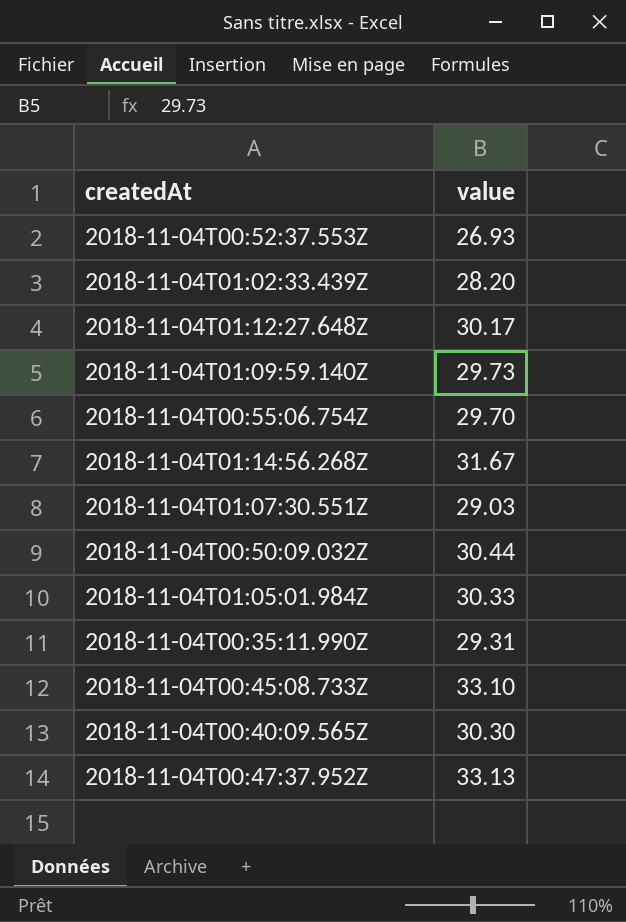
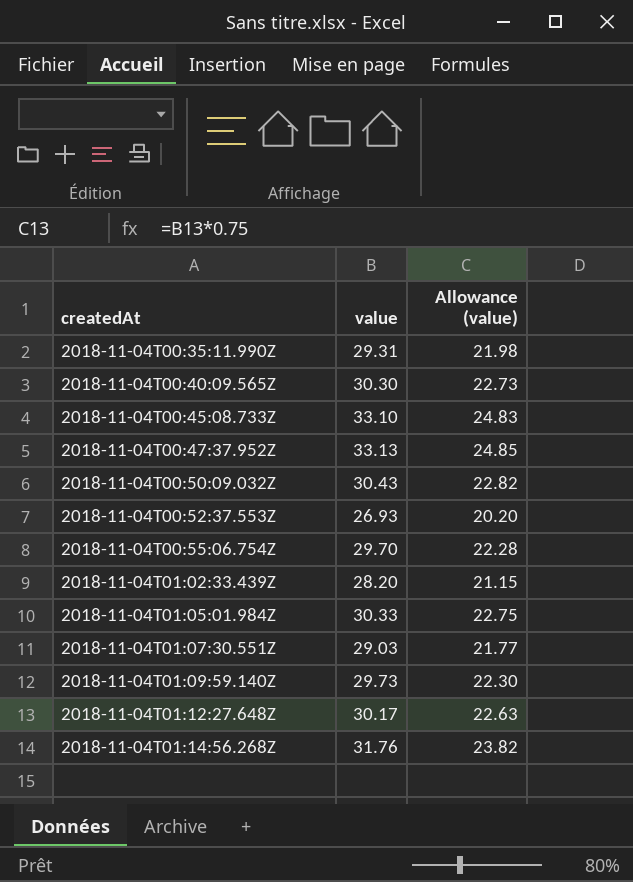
row order: none -> createdAt ascending
column Allowance (value) | formula: none -> [value] * 0.75
2018-11-04T00:50:09.032Z | value: 30.44 -> 30.43
2018-11-04T01:14:56.268Z | value: 31.67 -> 31.76

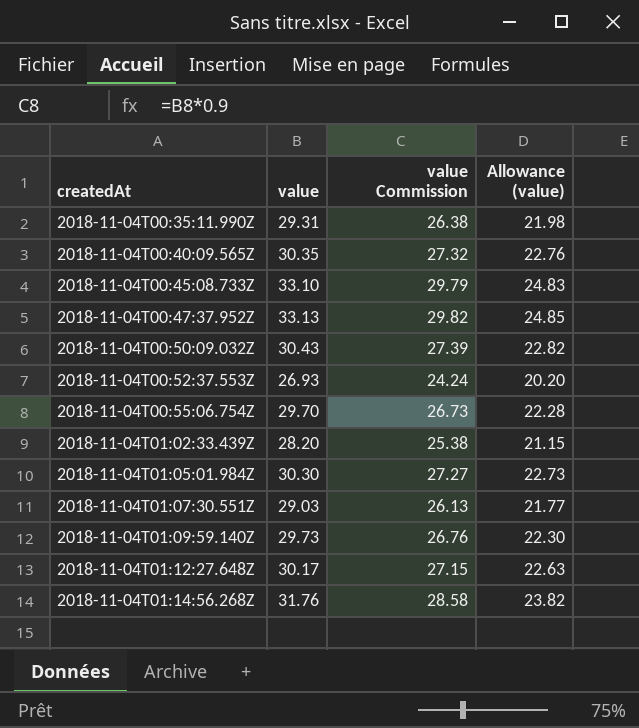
column value Commission | formula: none -> [value] * 0.9
2018-11-04T00:40:09.565Z | value: 30.30 -> 30.35
2018-11-04T00:40:09.565Z | Allowance (value): 22.73 -> 22.76
2018-11-04T01:05:01.984Z | value: 30.33 -> 30.30
2018-11-04T01:05:01.984Z | Allowance (value): 22.75 -> 22.73

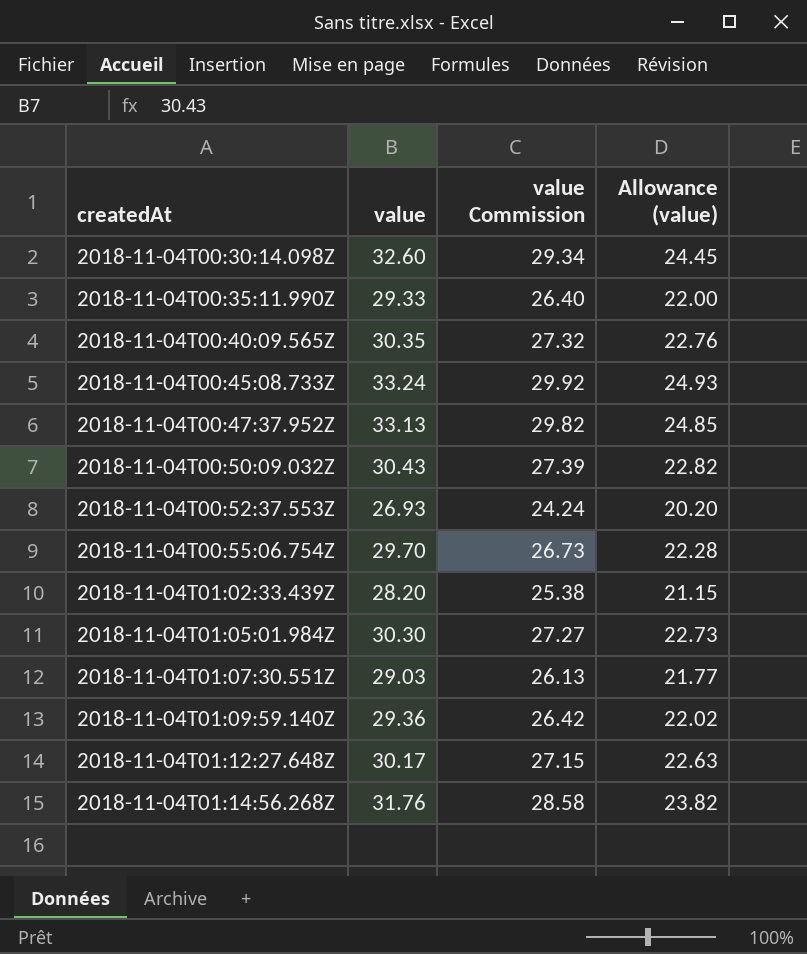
row 2018-11-04T00:30:14.098Z: none -> 32.60 | 29.34 | 24.45
2018-11-04T00:35:11.990Z | value: 29.31 -> 29.33
2018-11-04T00:35:11.990Z | value Commission: 26.38 -> 26.40
2018-11-04T00:35:11.990Z | Allowance (value): 21.98 -> 22.00
2018-11-04T00:45:08.733Z | value: 33.10 -> 33.24
2018-11-04T00:45:08.733Z | value Commission: 29.79 -> 29.92
2018-11-04T00:45:08.733Z | Allowance (value): 24.83 -> 24.93
2018-11-04T01:09:59.140Z | value: 29.73 -> 29.36
2018-11-04T01:09:59.140Z | value Commission: 26.76 -> 26.42
2018-11-04T01:09:59.140Z | Allowance (value): 22.30 -> 22.02

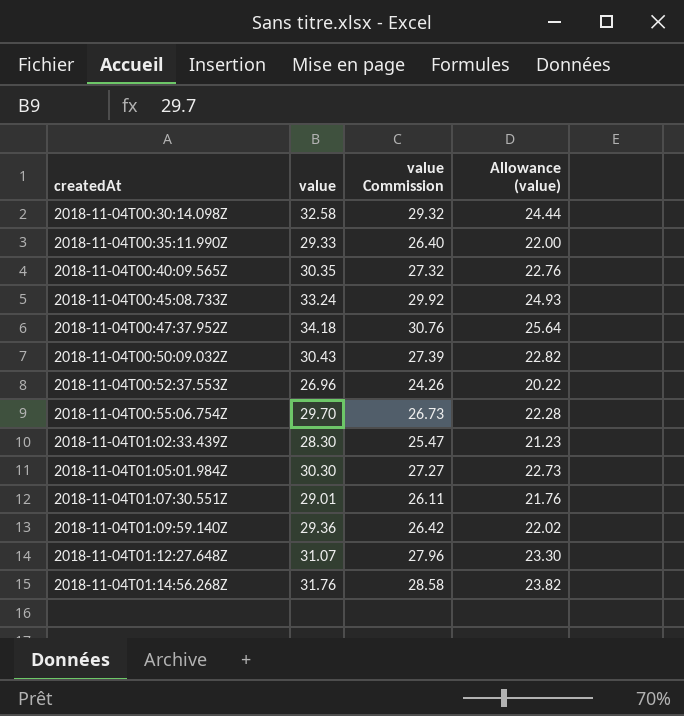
2018-11-04T00:30:14.098Z | value: 32.60 -> 32.58
2018-11-04T00:30:14.098Z | value Commission: 29.34 -> 29.32
2018-11-04T00:30:14.098Z | Allowance (value): 24.45 -> 24.44
2018-11-04T00:47:37.952Z | value: 33.13 -> 34.18
2018-11-04T00:47:37.952Z | value Commission: 29.82 -> 30.76
2018-11-04T00:47:37.952Z | Allowance (value): 24.85 -> 25.64
2018-11-04T00:52:37.553Z | value: 26.93 -> 26.96
2018-11-04T00:52:37.553Z | value Commission: 24.24 -> 24.26
2018-11-04T00:52:37.553Z | Allowance (value): 20.20 -> 20.22
2018-11-04T01:02:33.439Z | value: 28.20 -> 28.30
2018-11-04T01:02:33.439Z | value Commission: 25.38 -> 25.47
2018-11-04T01:02:33.439Z | Allowance (value): 21.15 -> 21.23
2018-11-04T01:07:30.551Z | value: 29.03 -> 29.01
2018-11-04T01:07:30.551Z | value Commission: 26.13 -> 26.11
2018-11-04T01:07:30.551Z | Allowance (value): 21.77 -> 21.76
2018-11-04T01:12:27.648Z | value: 30.17 -> 31.07
2018-11-04T01:12:27.648Z | value Commission: 27.15 -> 27.96
2018-11-04T01:12:27.648Z | Allowance (value): 22.63 -> 23.30

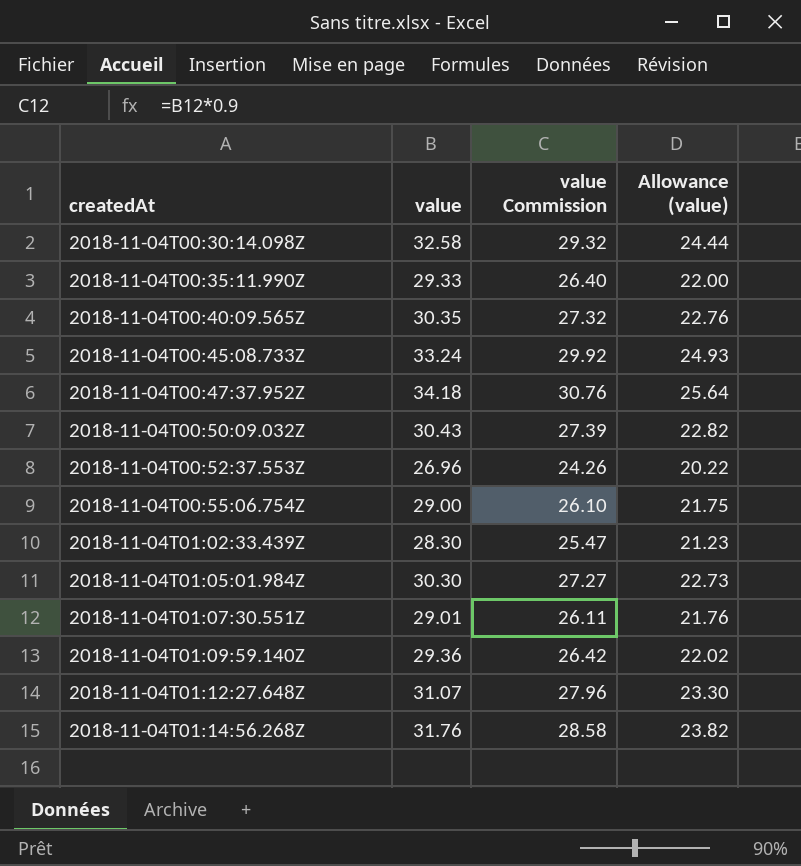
2018-11-04T00:55:06.754Z | value: 29.70 -> 29.00
2018-11-04T00:55:06.754Z | value Commission: 26.73 -> 26.10
2018-11-04T00:55:06.754Z | Allowance (value): 22.28 -> 21.75

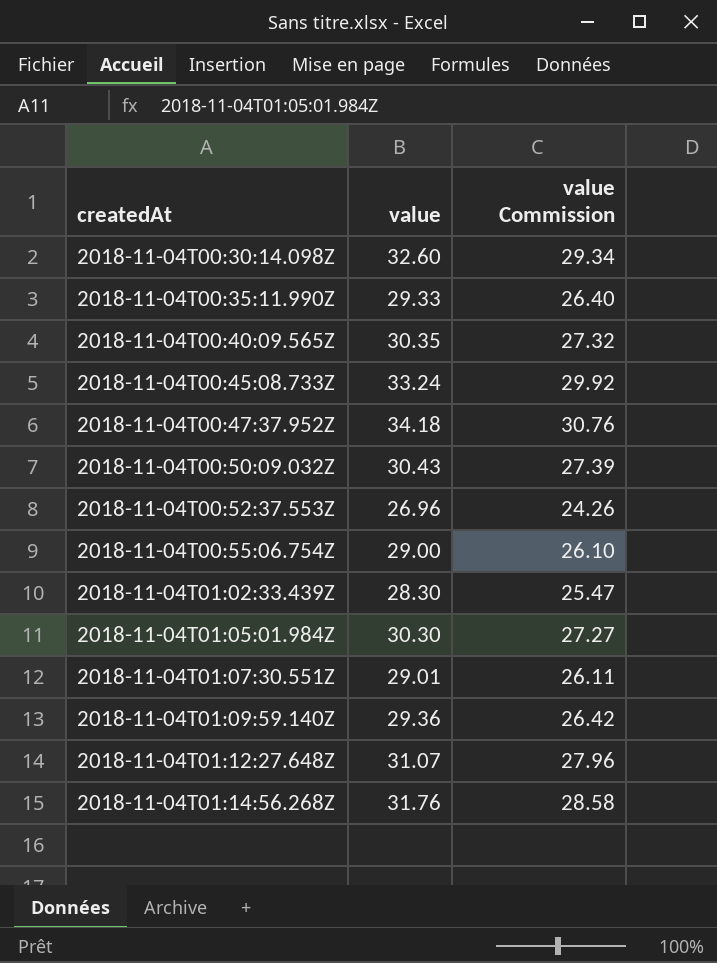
column Allowance (value) | formula: [value] * 0.75 -> none
2018-11-04T00:30:14.098Z | value: 32.58 -> 32.60
2018-11-04T00:30:14.098Z | value Commission: 29.32 -> 29.34

